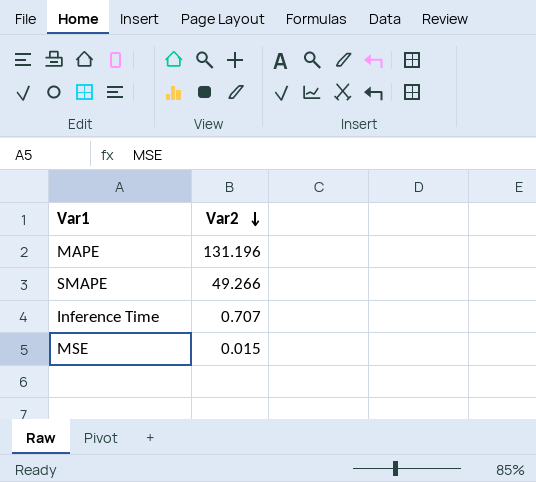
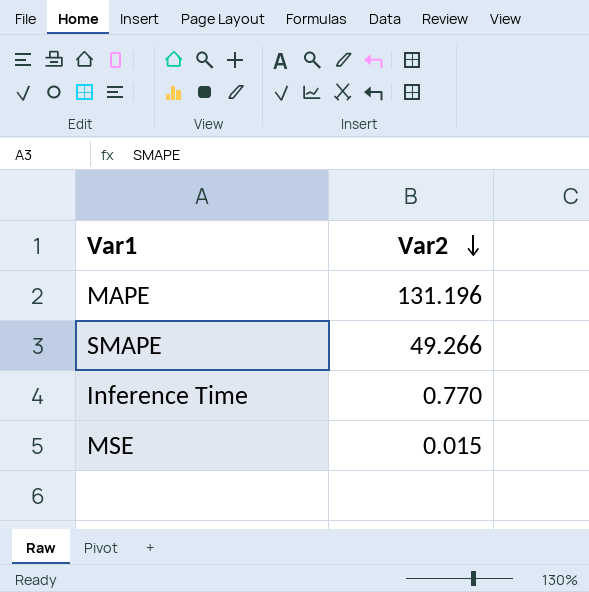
Inference Time | Var2: 0.707 -> 0.770

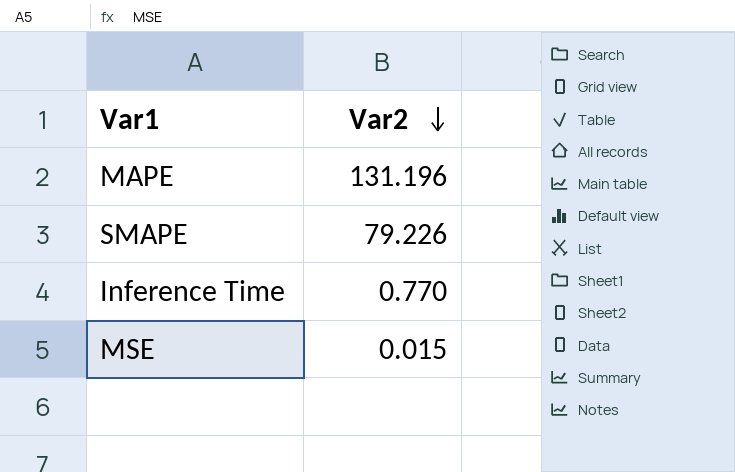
SMAPE | Var2: 49.266 -> 79.226

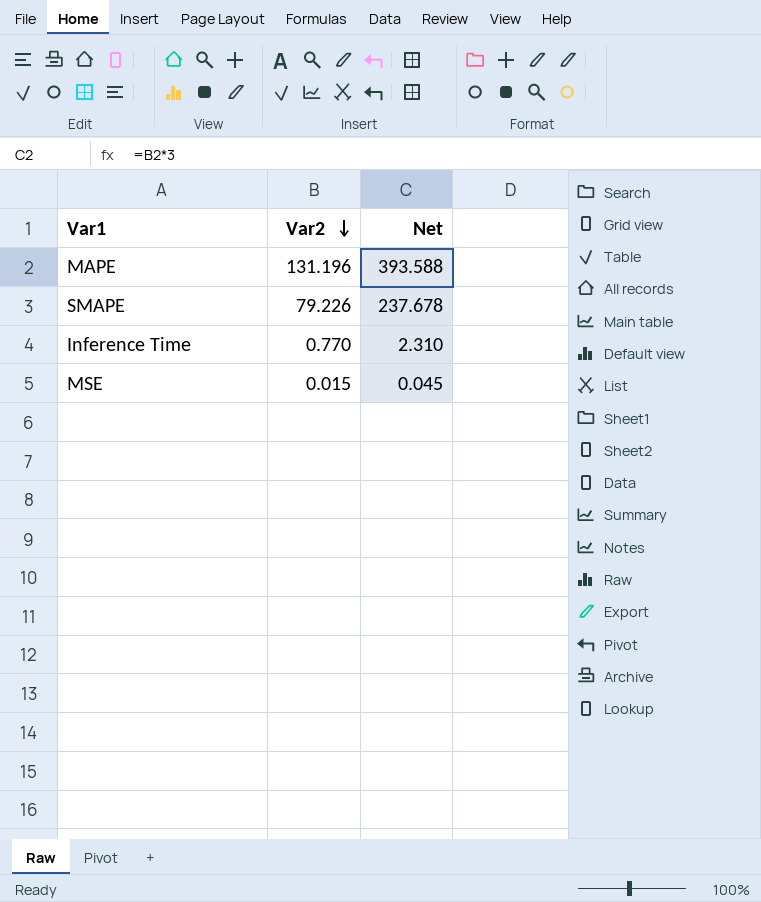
column Net | formula: none -> [Var2] * 3

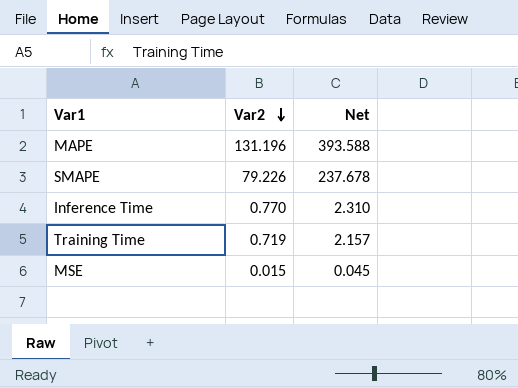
row Training Time: none -> 0.719 | 2.157

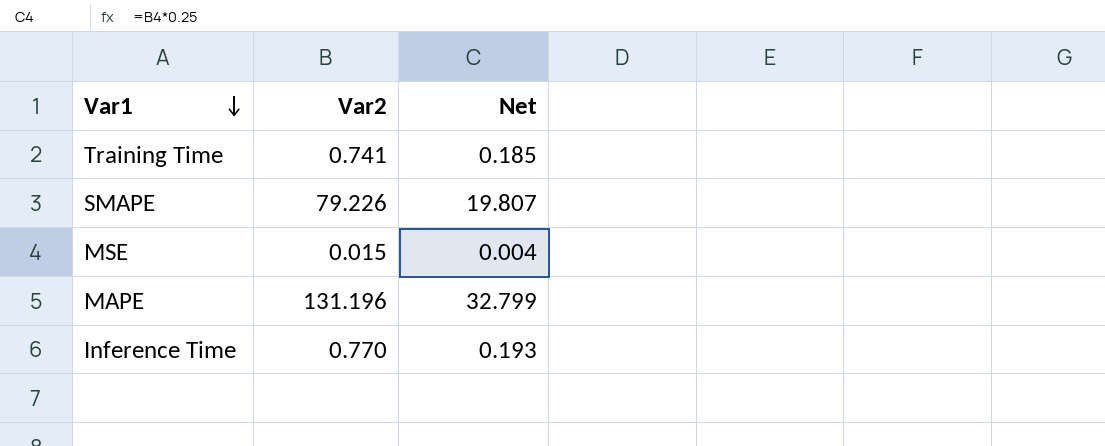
row order: Var2 descending -> Var1 descending
column Net | formula: [Var2] * 3 -> [Var2] * 0.25
Training Time | Var2: 0.719 -> 0.741

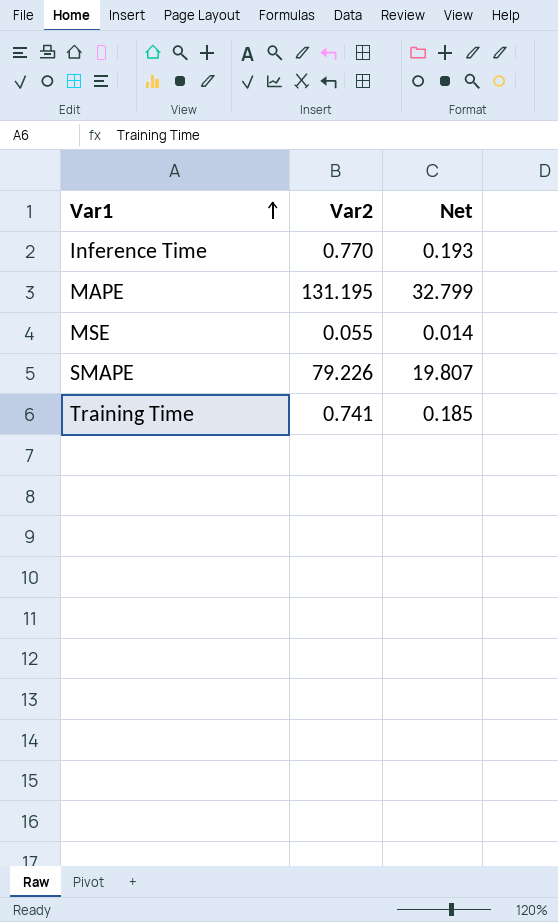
row order: Var1 descending -> Var1 ascending
MAPE | Var2: 131.196 -> 131.195
MSE | Var2: 0.015 -> 0.055
MSE | Net: 0.004 -> 0.014

